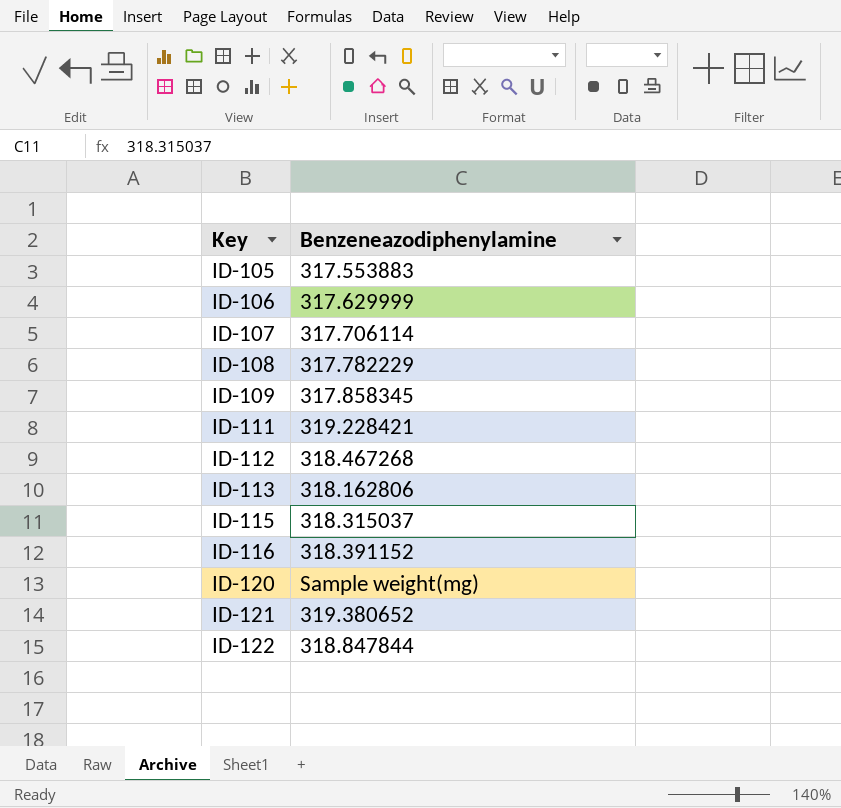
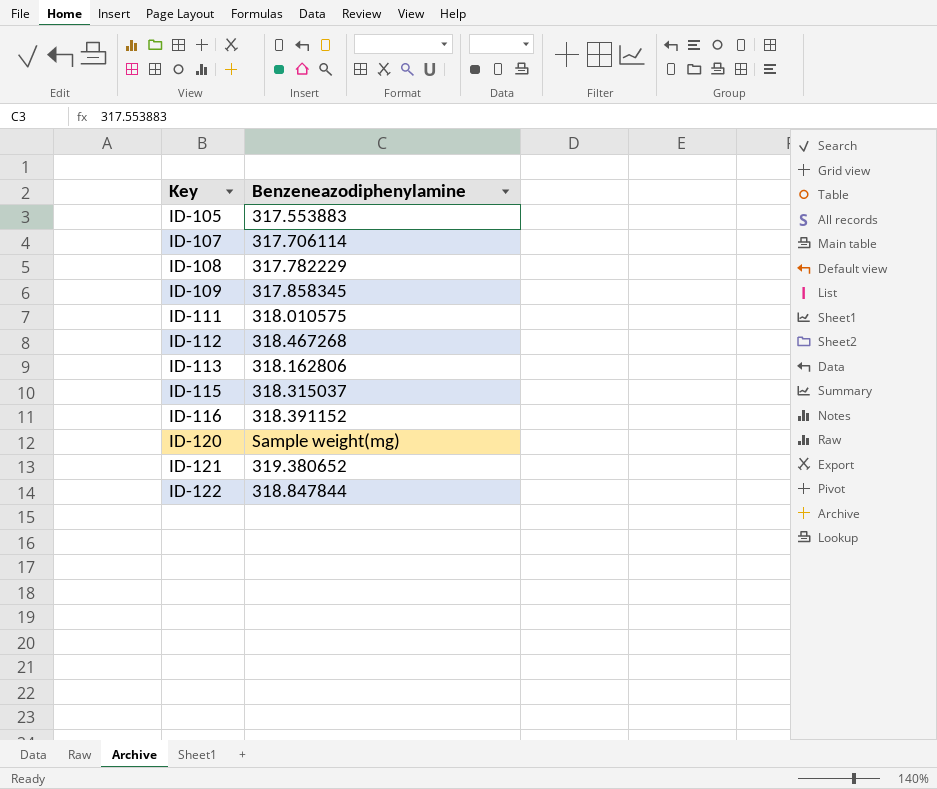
row ID-106: 317.629999 -> none
ID-111 | Benzeneazodiphenylamine: 319.228421 -> 318.010575

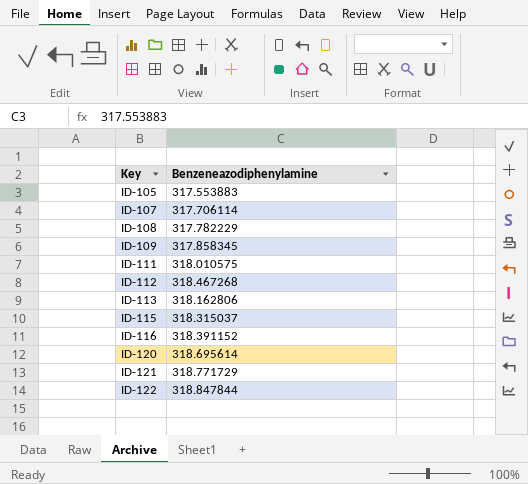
ID-120 | Benzeneazodiphenylamine: Sample weight(mg) -> 318.695614
ID-121 | Benzeneazodiphenylamine: 319.380652 -> 318.771729

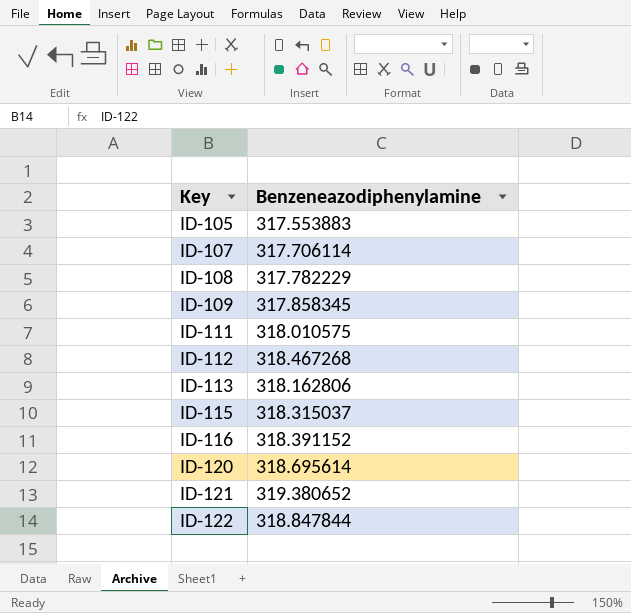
ID-121 | Benzeneazodiphenylamine: 318.771729 -> 319.380652

